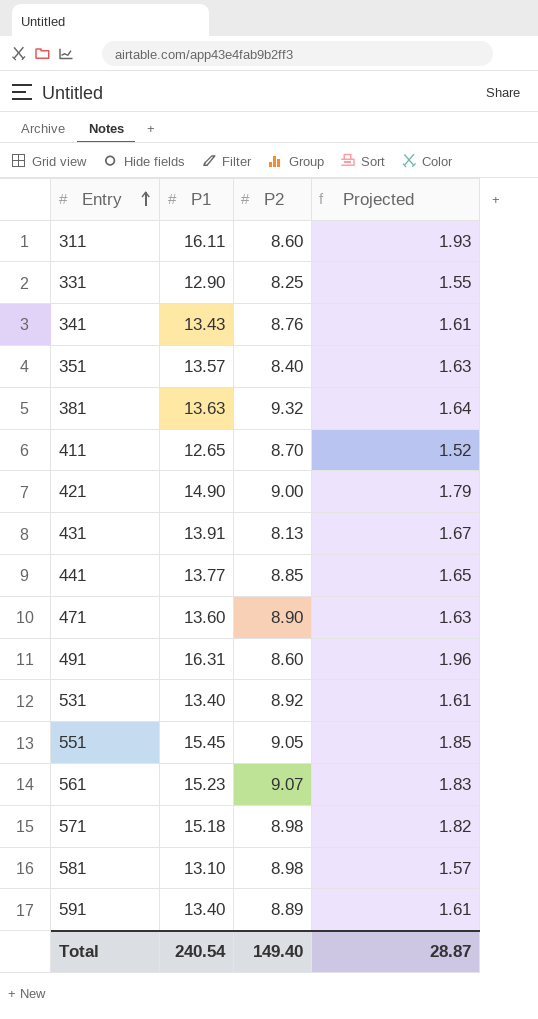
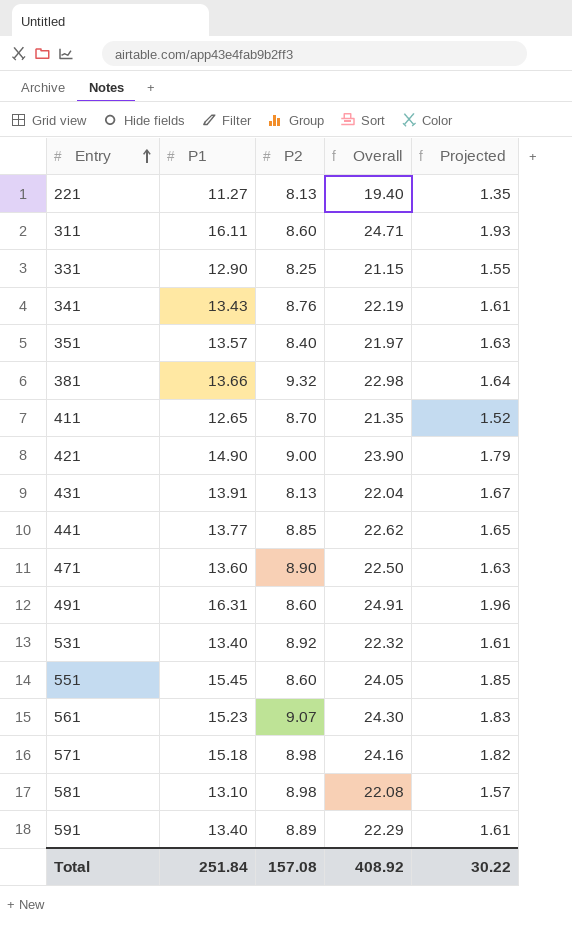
column Overall | formula: none -> [P1] + [P2]
row 221: none -> 11.27 | 8.13 | 19.40 | 1.35
381 | P1: 13.63 -> 13.66
551 | P2: 9.05 -> 8.60
Total | P1: 240.54 -> 251.84
Total | P2: 149.40 -> 157.08
Total | Projected: 28.87 -> 30.22

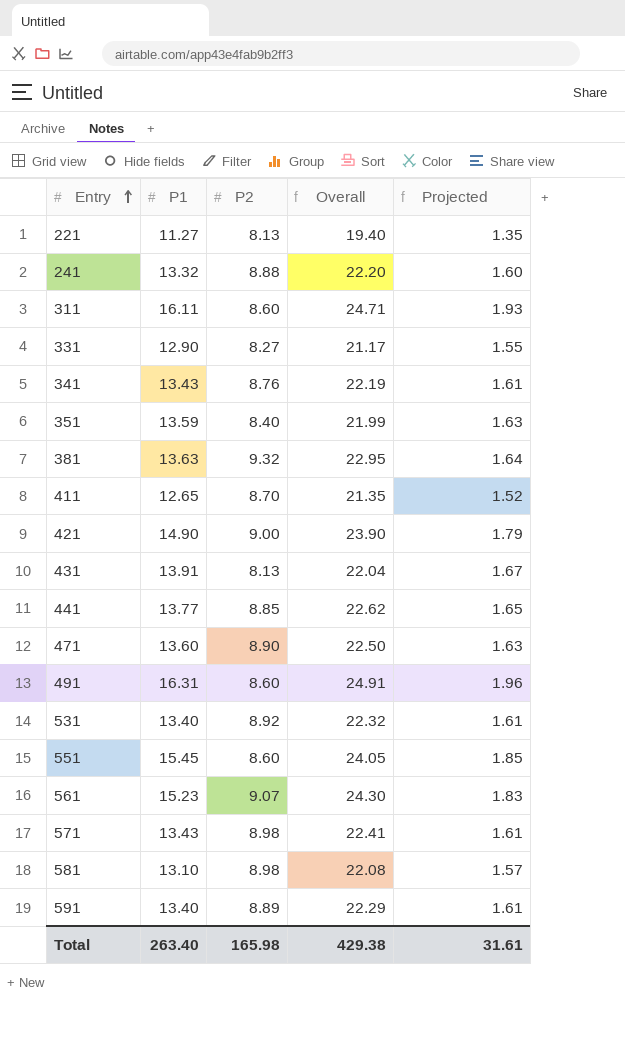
row 241: none -> 13.32 | 8.88 | 22.20 | 1.60
331 | P2: 8.25 -> 8.27
331 | Overall: 21.15 -> 21.17
351 | P1: 13.57 -> 13.59
351 | Overall: 21.97 -> 21.99
381 | P1: 13.66 -> 13.63
381 | Overall: 22.98 -> 22.95
571 | P1: 15.18 -> 13.43
571 | Overall: 24.16 -> 22.41
571 | Projected: 1.82 -> 1.61
Total | P1: 251.84 -> 263.40
Total | P2: 157.08 -> 165.98
Total | Overall: 408.92 -> 429.38
Total | Projected: 30.22 -> 31.61

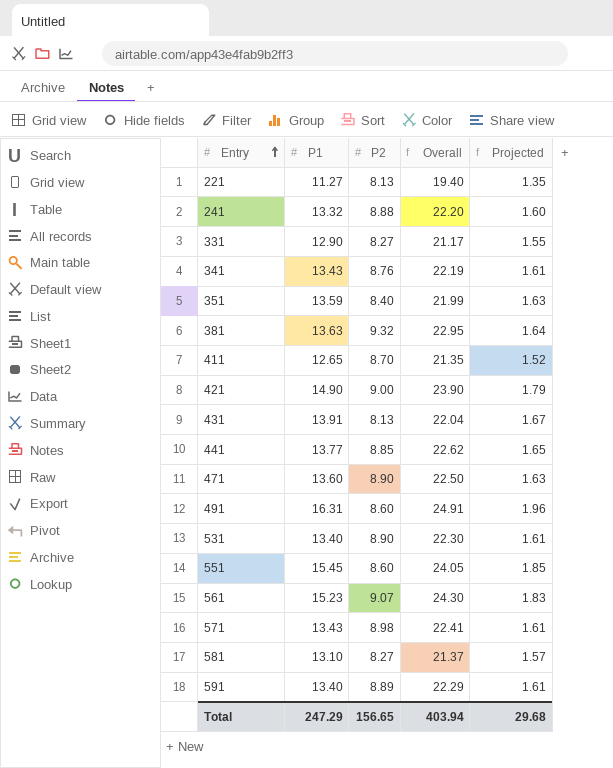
row 311: 16.11 | 8.60 | 24.71 | 1.93 -> none
531 | P2: 8.92 -> 8.90
531 | Overall: 22.32 -> 22.30
581 | P2: 8.98 -> 8.27
581 | Overall: 22.08 -> 21.37
Total | P1: 263.40 -> 247.29
Total | P2: 165.98 -> 156.65
Total | Overall: 429.38 -> 403.94
Total | Projected: 31.61 -> 29.68

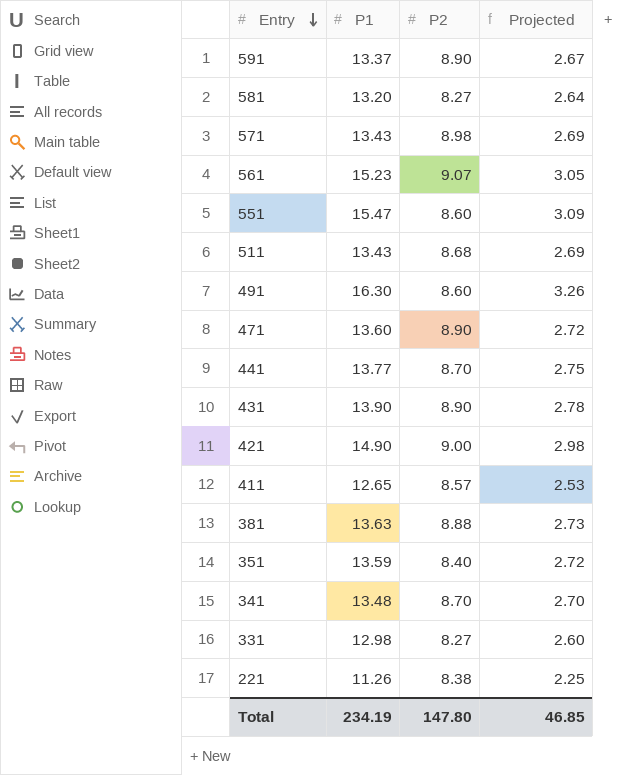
row order: Entry ascending -> Entry descending
column Overall | formula: [P1] + [P2] -> none
column Projected | formula: [P1] * 0.12 -> [P1] * 0.2
row 241: 13.32 | 8.88 | 22.20 | 1.60 -> none
row 531: 13.40 | 8.90 | 22.30 | 1.61 -> none
591 | P1: 13.40 -> 13.37
591 | P2: 8.89 -> 8.90
581 | P1: 13.10 -> 13.20
551 | P1: 15.45 -> 15.47
row 511: none -> 13.43 | 8.68 | 2.69
491 | P1: 16.31 -> 16.30
441 | P2: 8.85 -> 8.70
431 | P1: 13.91 -> 13.90
431 | P2: 8.13 -> 8.90
411 | P2: 8.70 -> 8.57
381 | P2: 9.32 -> 8.88
341 | P1: 13.43 -> 13.48
341 | P2: 8.76 -> 8.70
331 | P1: 12.90 -> 12.98
221 | P1: 11.27 -> 11.26
221 | P2: 8.13 -> 8.38
Total | P1: 247.29 -> 234.19
Total | P2: 156.65 -> 147.80
Total | Projected: 29.68 -> 46.85

